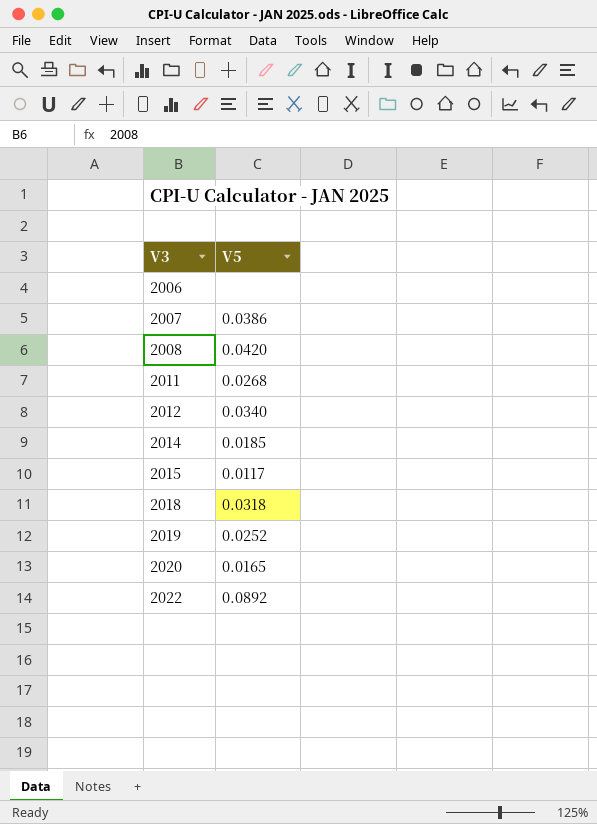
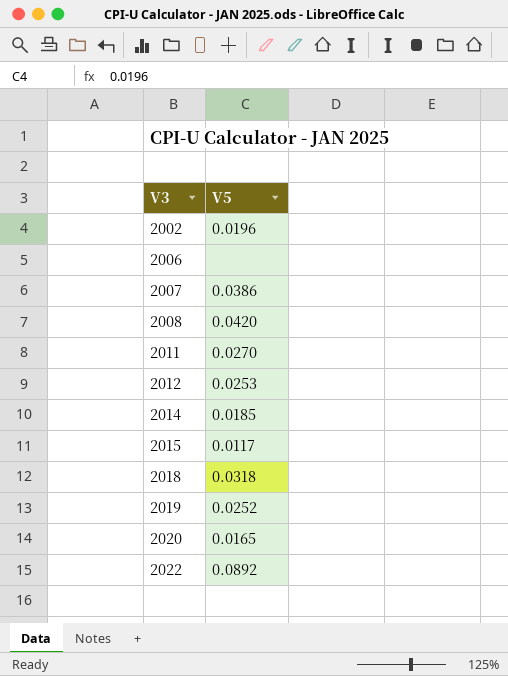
row 2002: none -> 0.0196
2011 | V5: 0.0268 -> 0.0270
2012 | V5: 0.0340 -> 0.0253

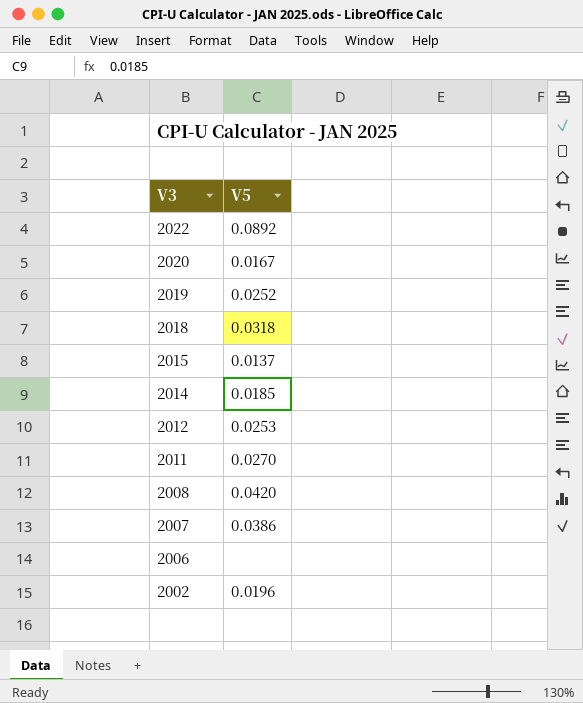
row order: V3 ascending -> V3 descending
2020 | V5: 0.0165 -> 0.0167
2015 | V5: 0.0117 -> 0.0137

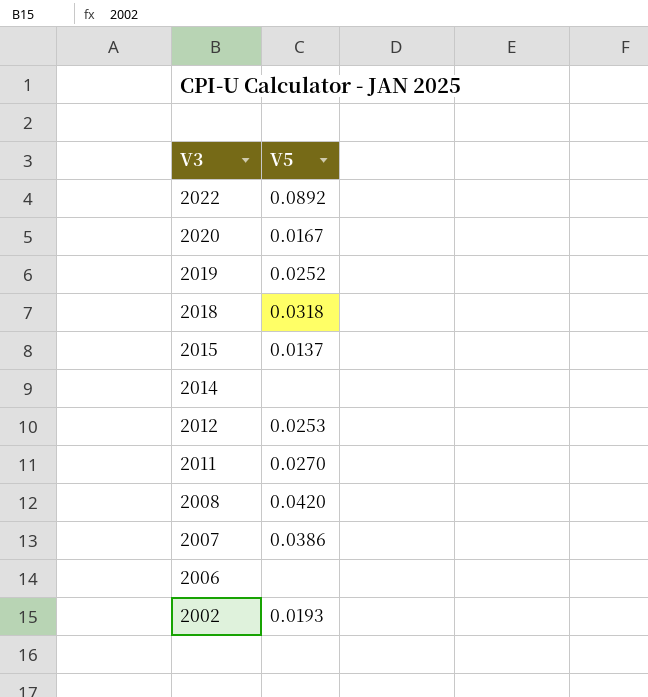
2014 | V5: 0.0185 -> none
2002 | V5: 0.0196 -> 0.0193

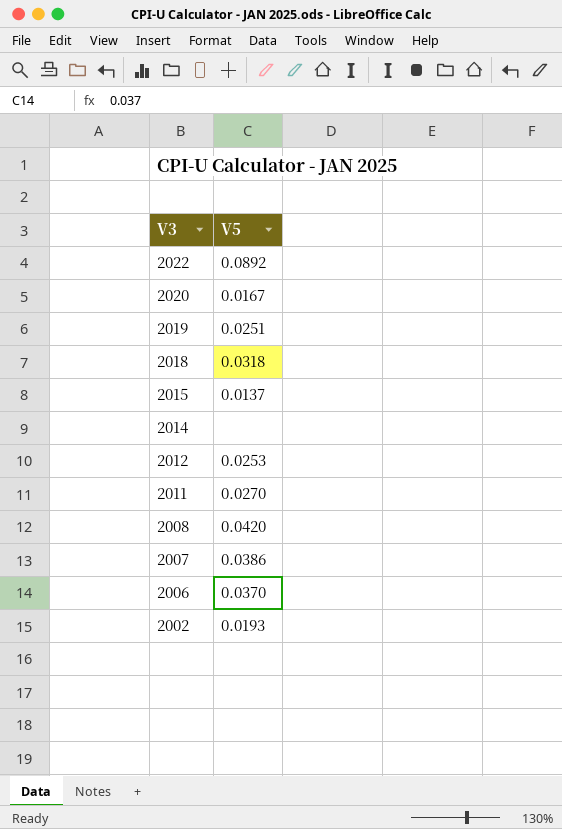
2019 | V5: 0.0252 -> 0.0251
2006 | V5: none -> 0.0370

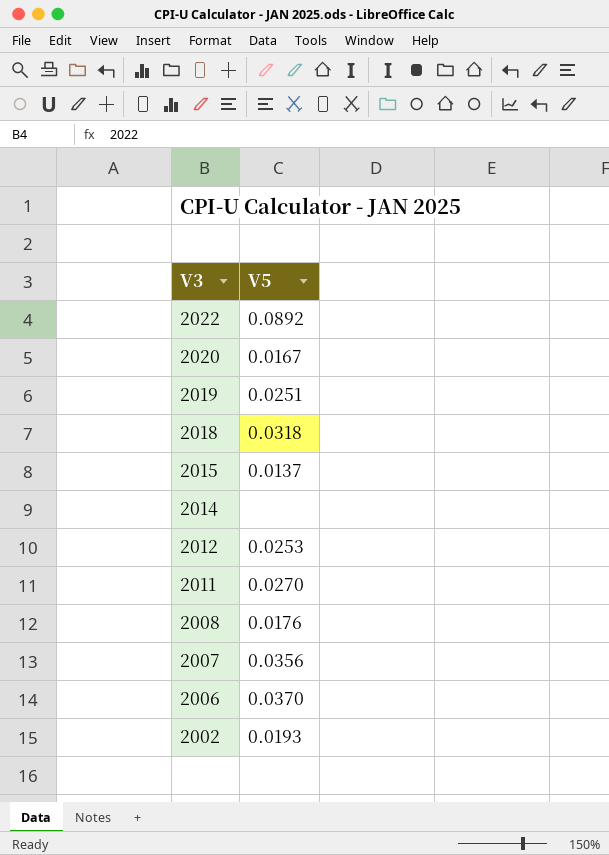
2008 | V5: 0.0420 -> 0.0176
2007 | V5: 0.0386 -> 0.0356

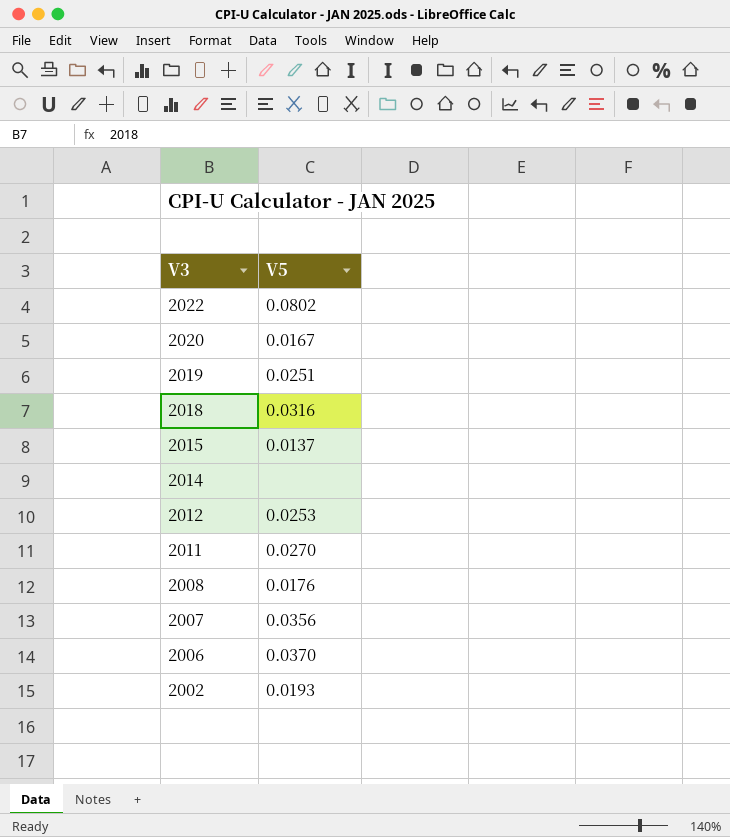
2022 | V5: 0.0892 -> 0.0802
2018 | V5: 0.0318 -> 0.0316

